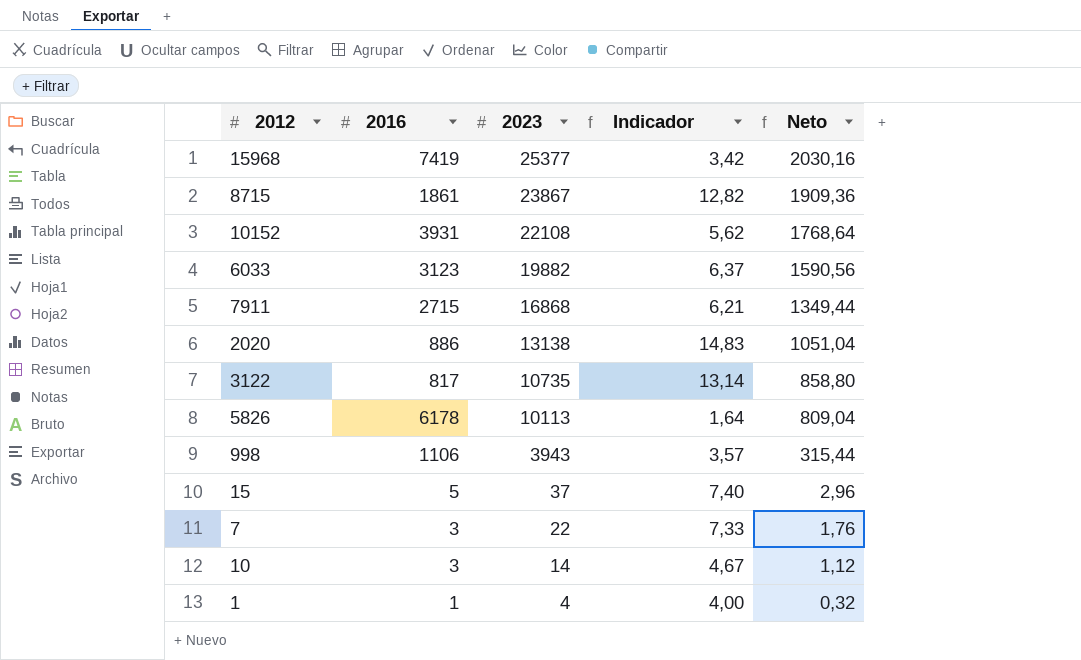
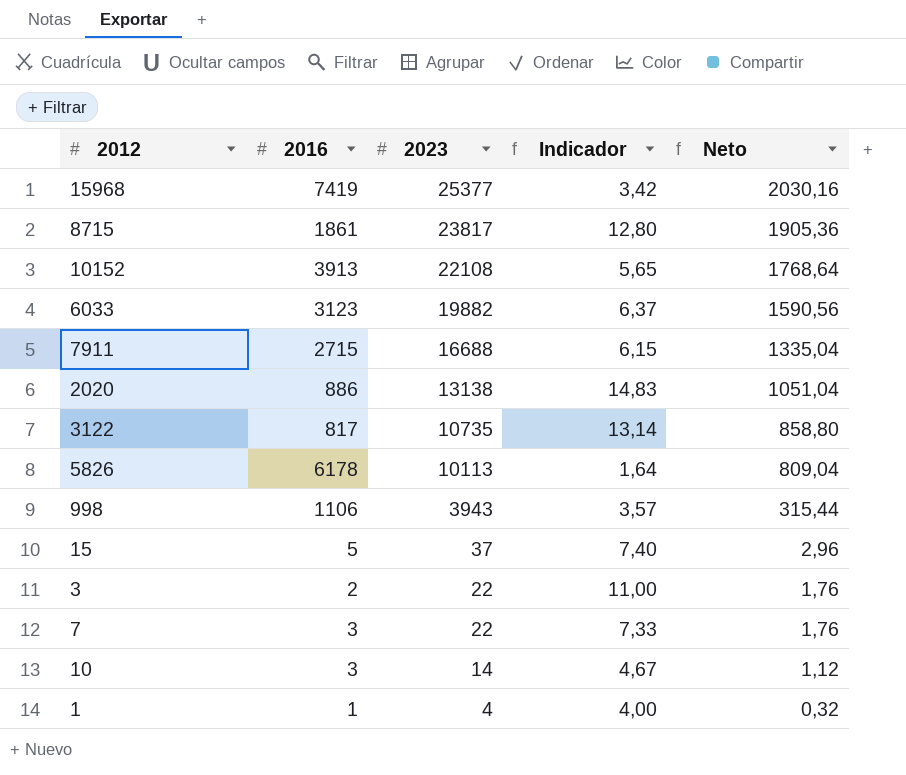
8715 | 2023: 23867 -> 23817
8715 | Indicador: 12,82 -> 12,80
8715 | Neto: 1909,36 -> 1905,36
10152 | 2016: 3931 -> 3913
10152 | Indicador: 5,62 -> 5,65
7911 | 2023: 16868 -> 16688
7911 | Indicador: 6,21 -> 6,15
7911 | Neto: 1349,44 -> 1335,04
row 3: none -> 2 | 22 | 11,00 | 1,76

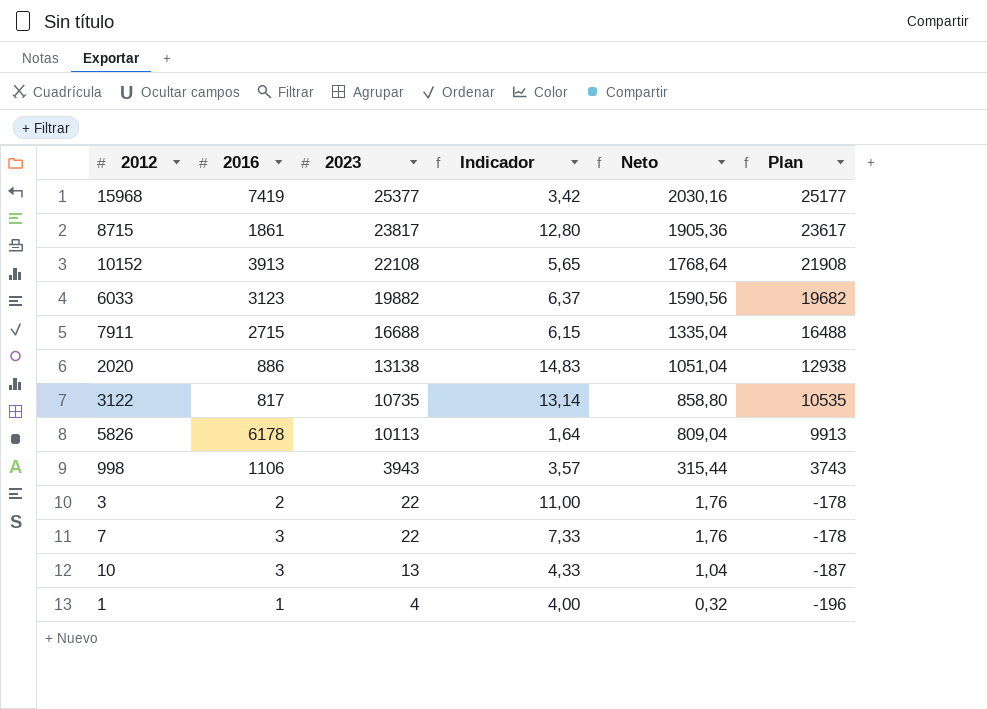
column Plan | formula: none -> [2023] - 200
row 15: 5 | 37 | 7,40 | 2,96 -> none
10 | 2023: 14 -> 13
10 | Indicador: 4,67 -> 4,33
10 | Neto: 1,12 -> 1,04

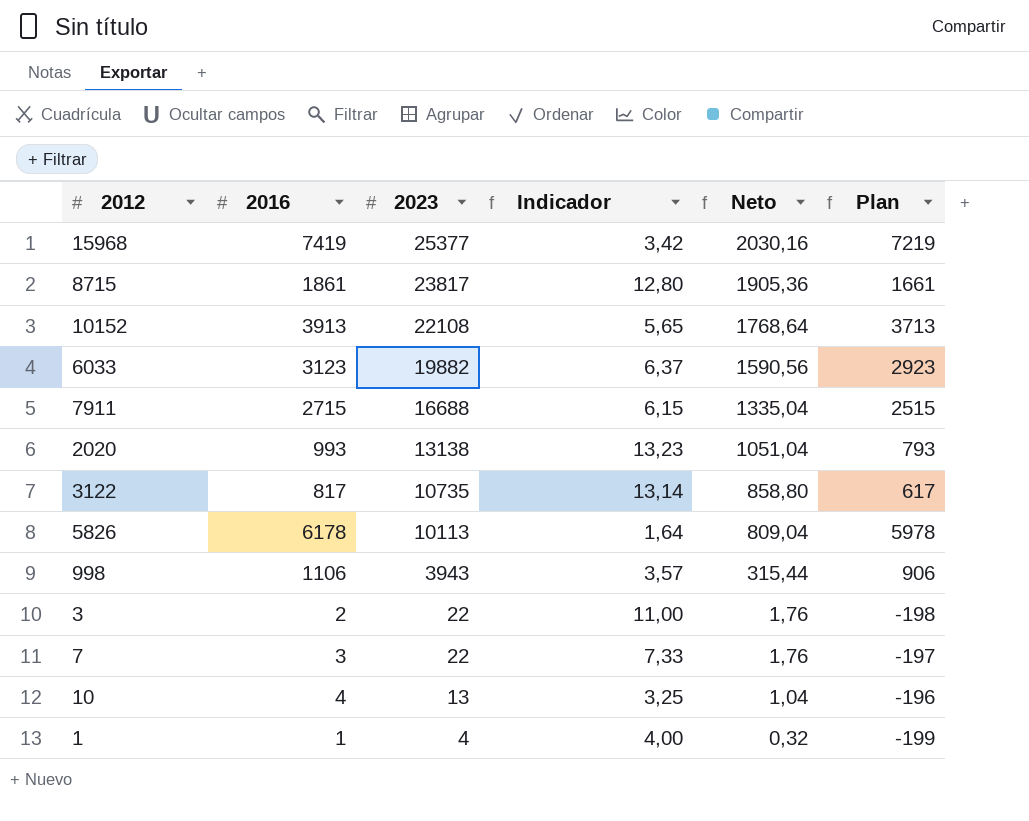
column Plan | formula: [2023] - 200 -> [2016] - 200
2020 | 2016: 886 -> 993
2020 | Indicador: 14,83 -> 13,23
10 | 2016: 3 -> 4
10 | Indicador: 4,33 -> 3,25

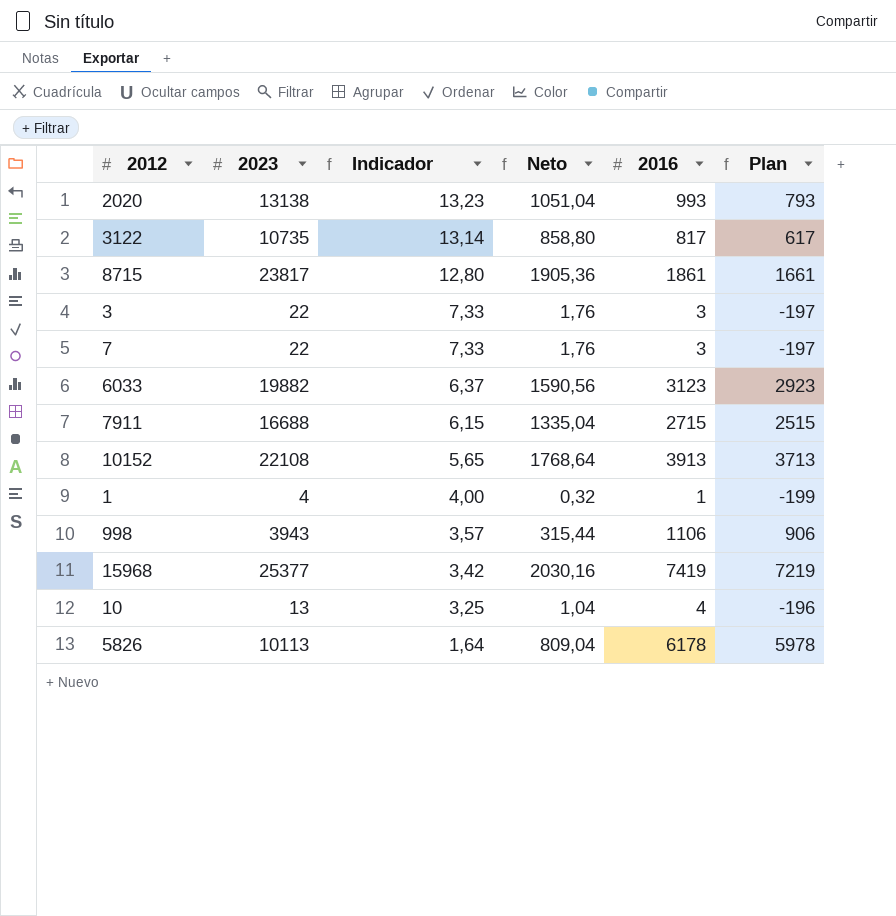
row order: 2023 descending -> Indicador descending
column 2016 | position: 2 -> 5
3 | Indicador: 11,00 -> 7,33
3 | 2016: 2 -> 3
3 | Plan: -198 -> -197

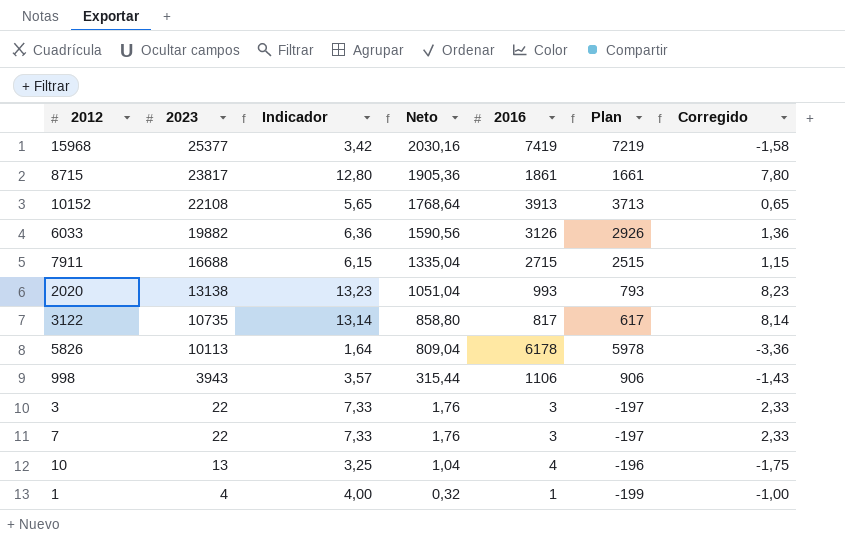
row order: Indicador descending -> 2023 descending
column Corregido | formula: none -> [Indicador] - 5
6033 | Indicador: 6,37 -> 6,36
6033 | 2016: 3123 -> 3126
6033 | Plan: 2923 -> 2926

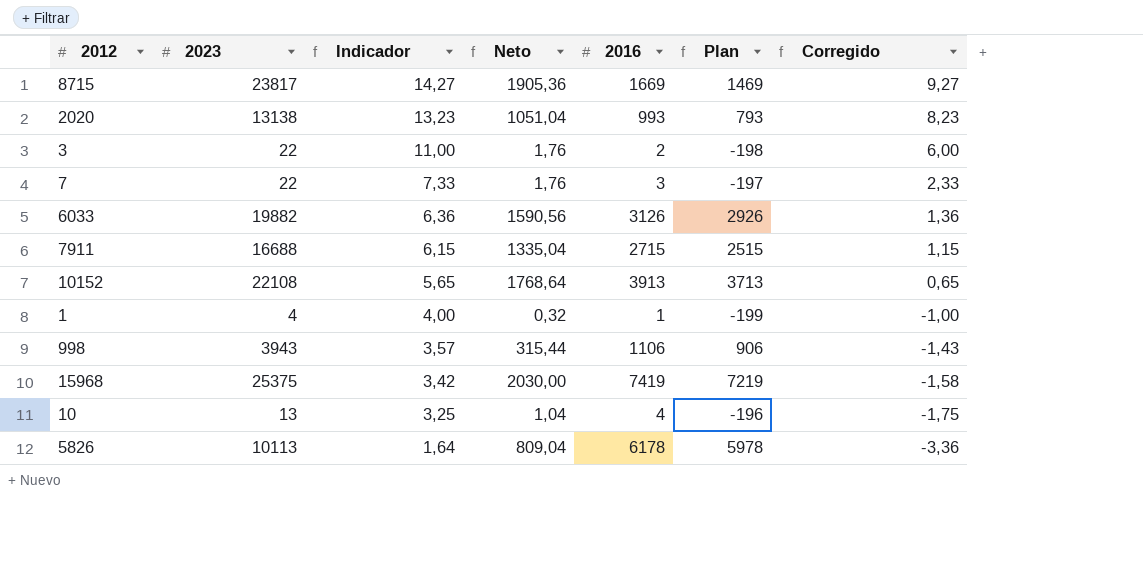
row order: 2023 descending -> Indicador descending
row 3122: 10735 | 13,14 | 858,80 | 817 | 617 | 8,14 -> none
8715 | Indicador: 12,80 -> 14,27
8715 | 2016: 1861 -> 1669
8715 | Plan: 1661 -> 1469
8715 | Corregido: 7,80 -> 9,27
3 | Indicador: 7,33 -> 11,00
3 | 2016: 3 -> 2
3 | Plan: -197 -> -198
3 | Corregido: 2,33 -> 6,00
15968 | 2023: 25377 -> 25375
15968 | Neto: 2030,16 -> 2030,00

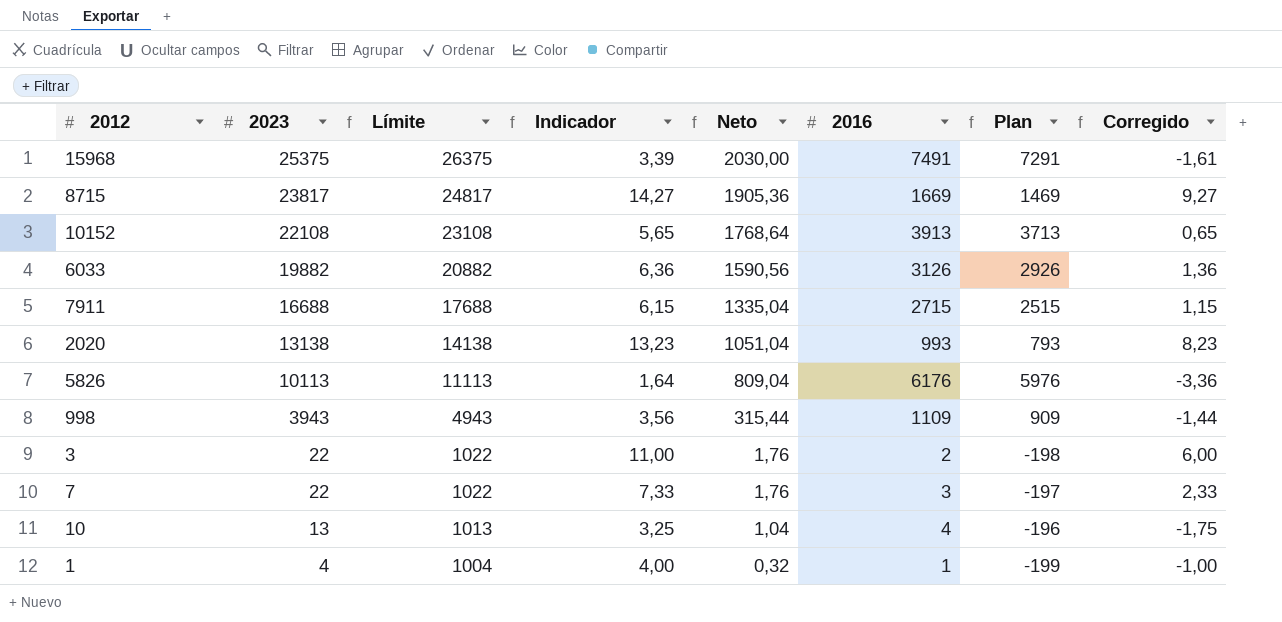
row order: Indicador descending -> 2023 descending
column Límite | formula: none -> [2023] + 1000
15968 | Indicador: 3,42 -> 3,39
15968 | 2016: 7419 -> 7491
15968 | Plan: 7219 -> 7291
15968 | Corregido: -1,58 -> -1,61
5826 | 2016: 6178 -> 6176
5826 | Plan: 5978 -> 5976
998 | Indicador: 3,57 -> 3,56
998 | 2016: 1106 -> 1109
998 | Plan: 906 -> 909
998 | Corregido: -1,43 -> -1,44

